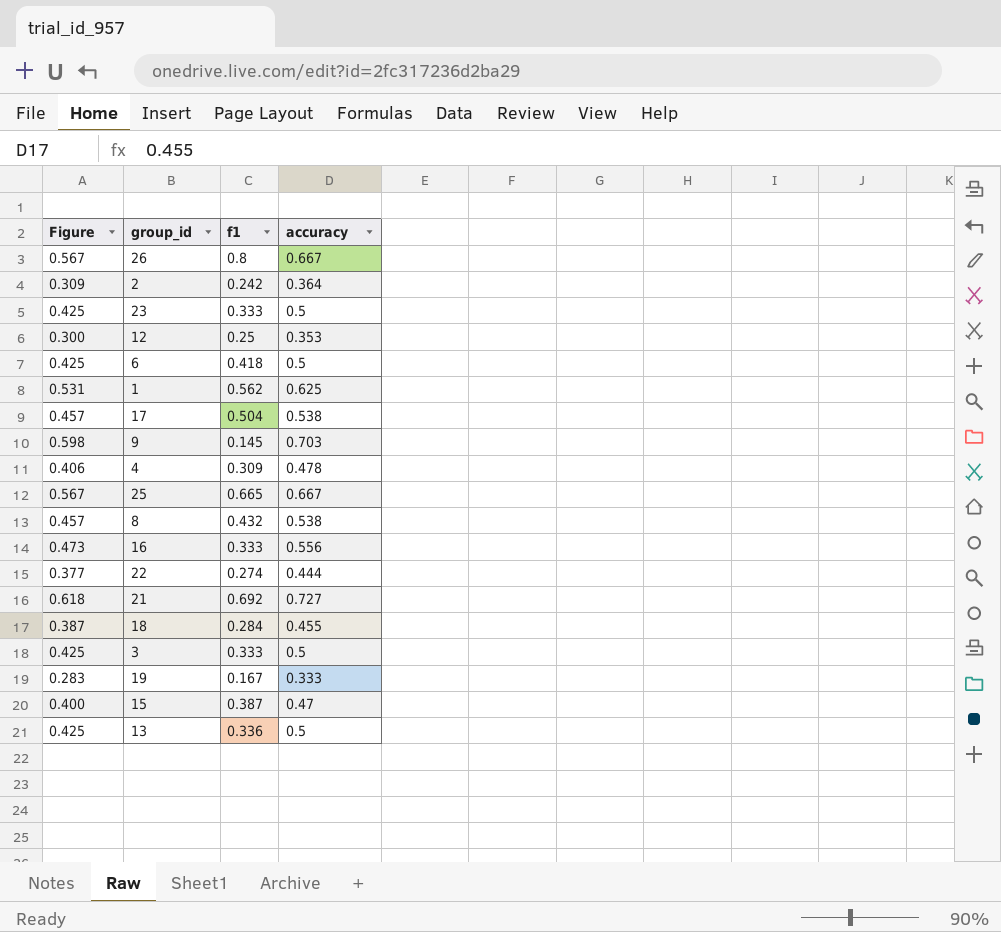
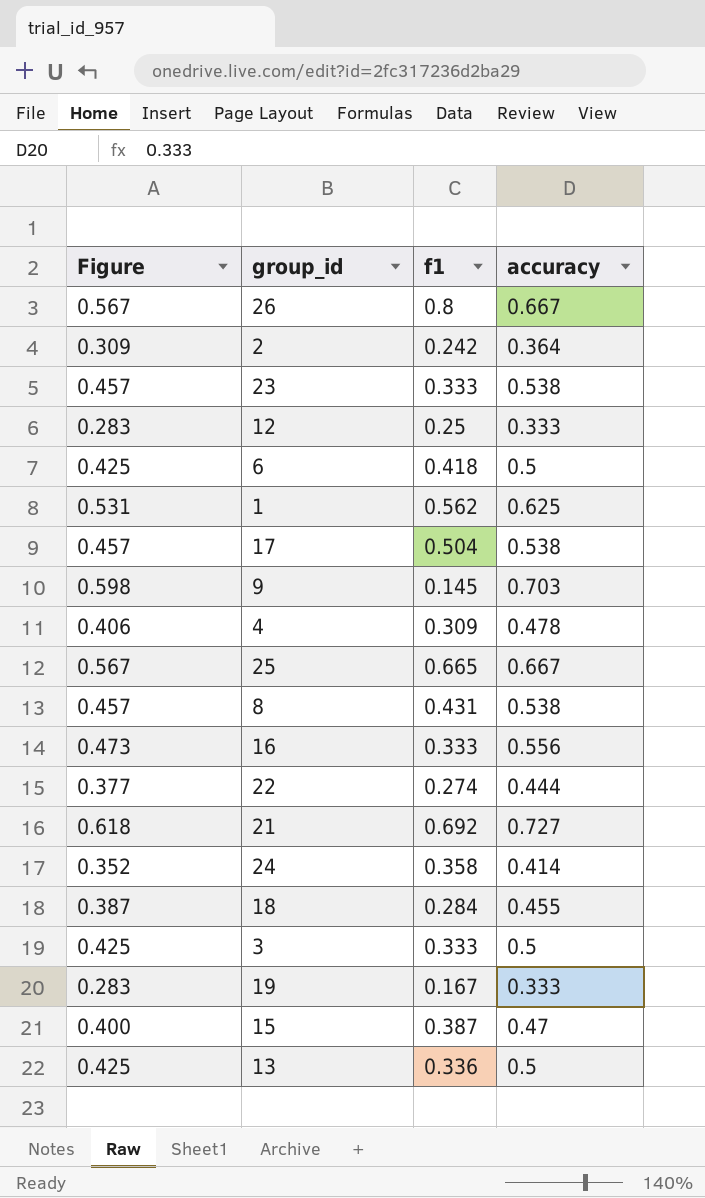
23 | Figure: 0.425 -> 0.457
23 | accuracy: 0.5 -> 0.538
12 | Figure: 0.300 -> 0.283
12 | accuracy: 0.353 -> 0.333
8 | f1: 0.432 -> 0.431
row 24: none -> 0.352 | 0.358 | 0.414

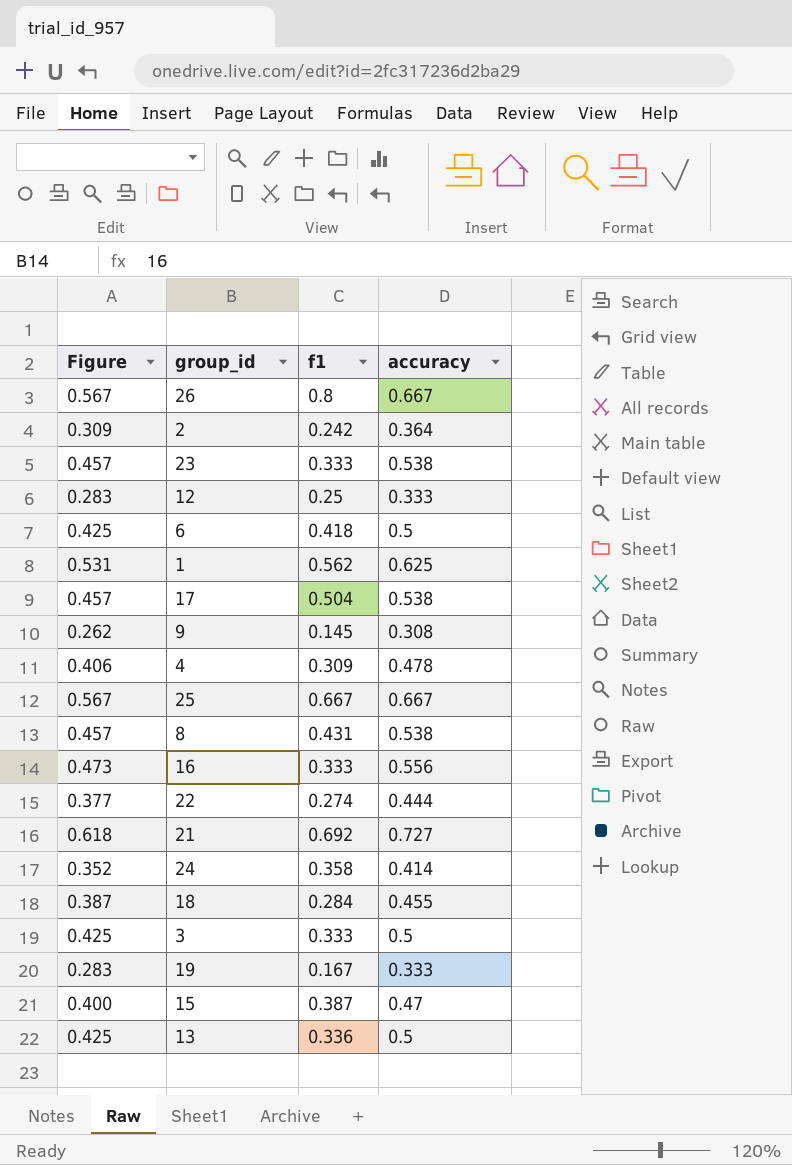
9 | Figure: 0.598 -> 0.262
9 | accuracy: 0.703 -> 0.308
25 | f1: 0.665 -> 0.667

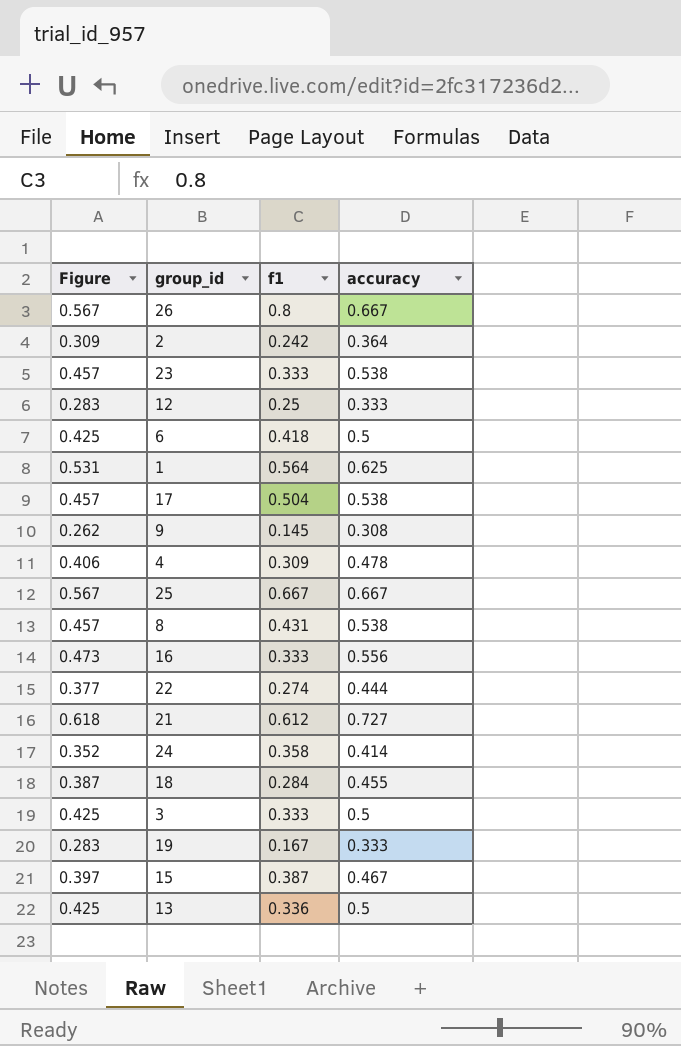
1 | f1: 0.562 -> 0.564
21 | f1: 0.692 -> 0.612
15 | Figure: 0.400 -> 0.397
15 | accuracy: 0.47 -> 0.467

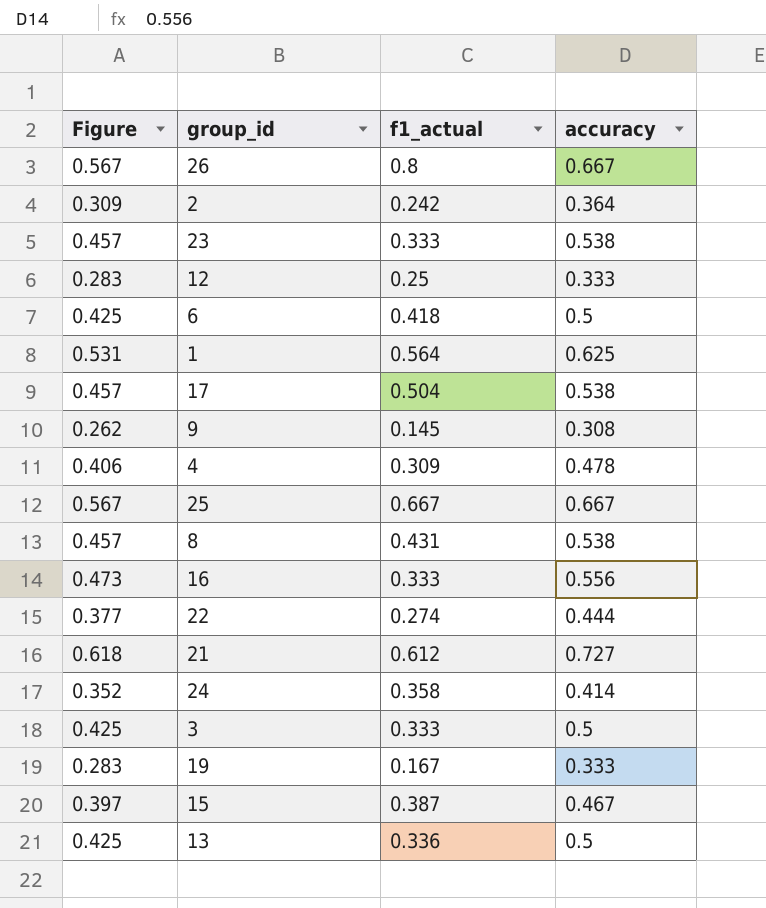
column name: f1 -> f1_actual
row 18: 0.387 | 0.284 | 0.455 -> none

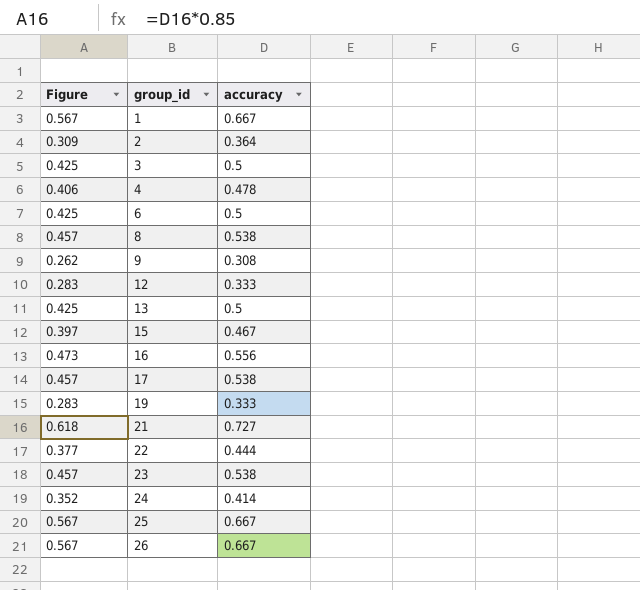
row order: none -> group_id ascending
column f1_actual | position: 3 -> none
1 | Figure: 0.531 -> 0.567
1 | accuracy: 0.625 -> 0.667

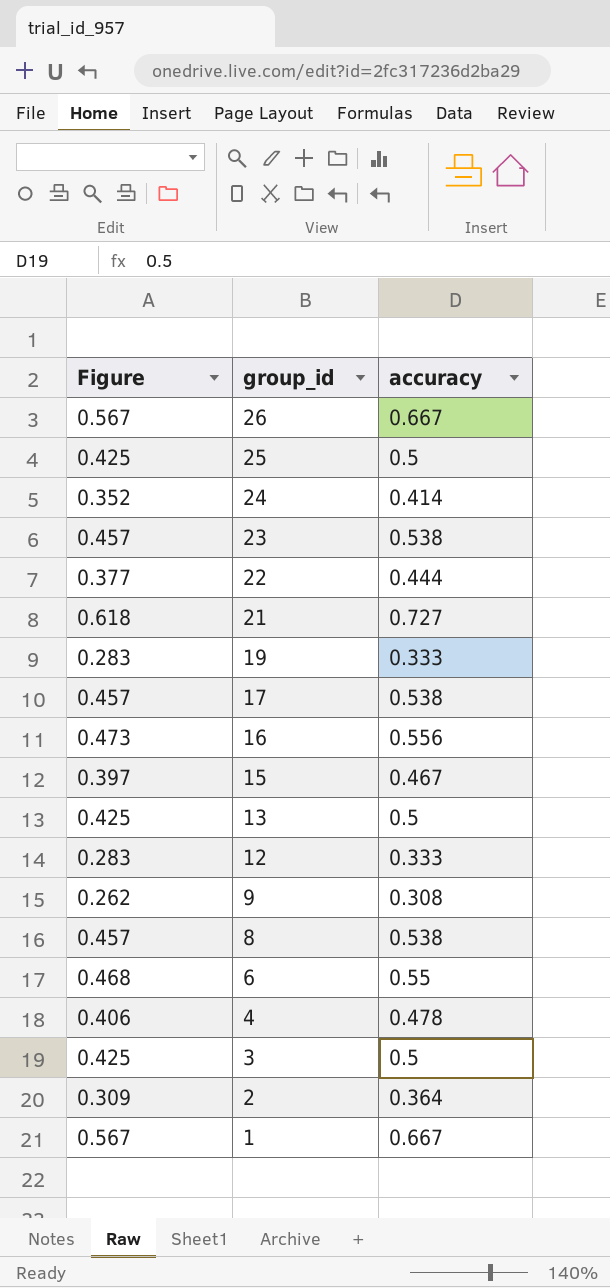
row order: group_id ascending -> group_id descending
25 | Figure: 0.567 -> 0.425
25 | accuracy: 0.667 -> 0.5
6 | Figure: 0.425 -> 0.468
6 | accuracy: 0.5 -> 0.55

